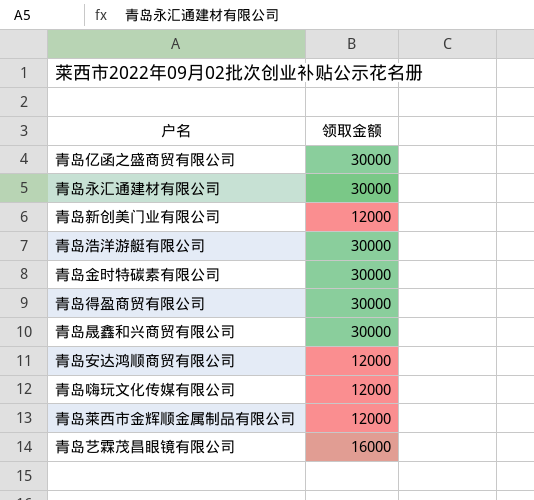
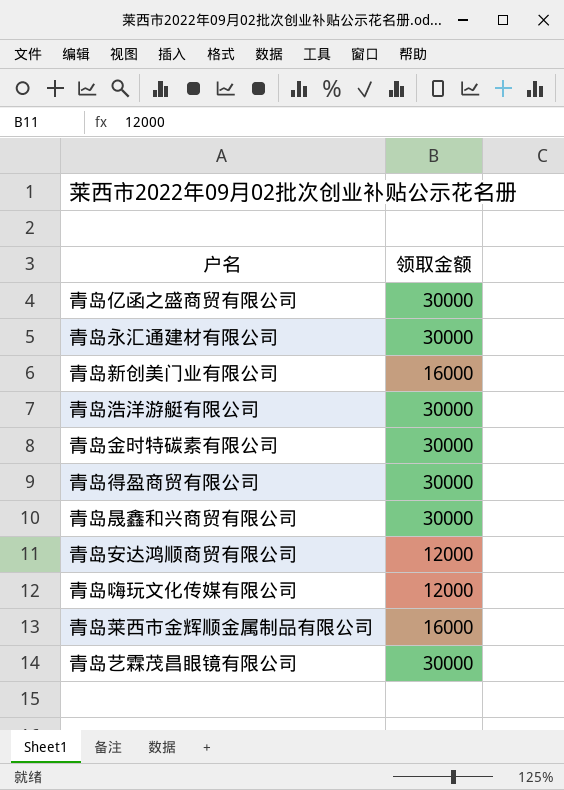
青岛新创美门业有限公司 | 领取金额: 12000 -> 16000
青岛莱西市金辉顺金属制品有限公司 | 领取金额: 12000 -> 16000
青岛艺霖茂昌眼镜有限公司 | 领取金额: 16000 -> 30000

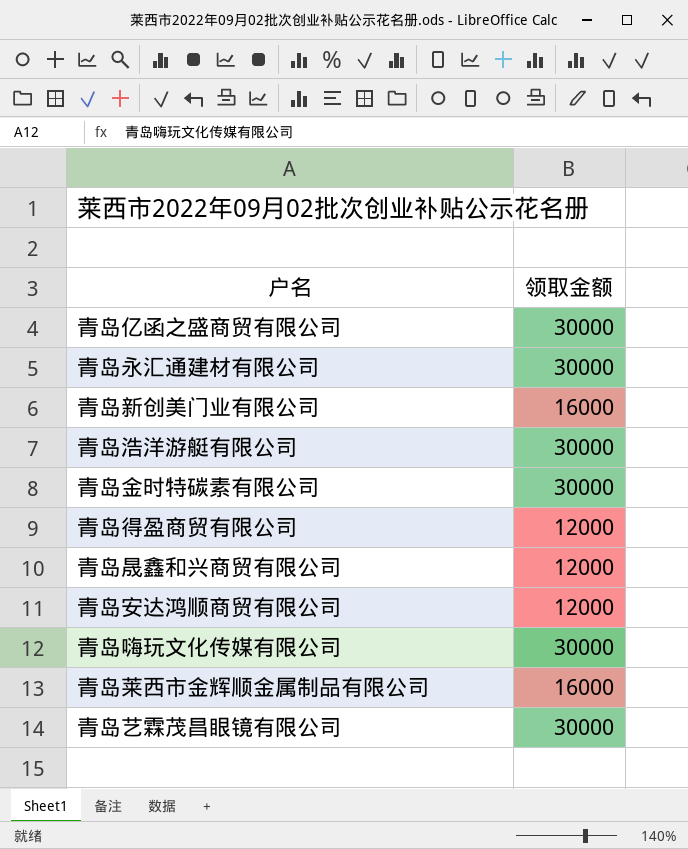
青岛得盈商贸有限公司 | 领取金额: 30000 -> 12000
青岛晟鑫和兴商贸有限公司 | 领取金额: 30000 -> 12000
青岛嗨玩文化传媒有限公司 | 领取金额: 12000 -> 30000

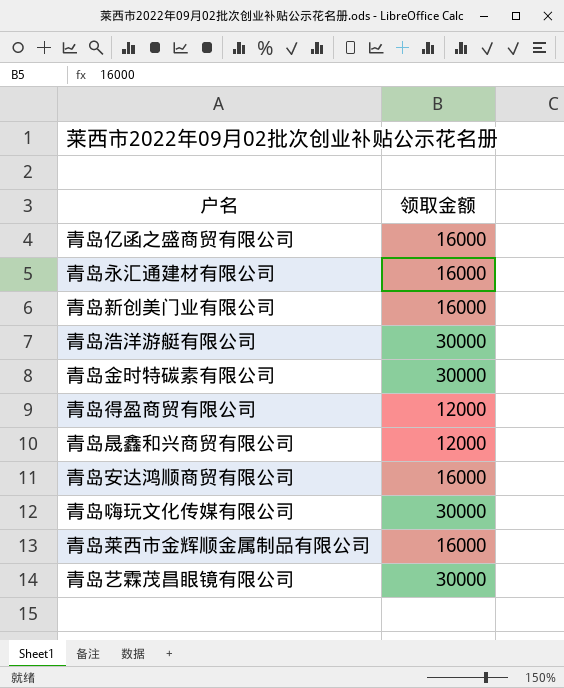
青岛亿函之盛商贸有限公司 | 领取金额: 30000 -> 16000
青岛永汇通建材有限公司 | 领取金额: 30000 -> 16000
青岛安达鸿顺商贸有限公司 | 领取金额: 12000 -> 16000

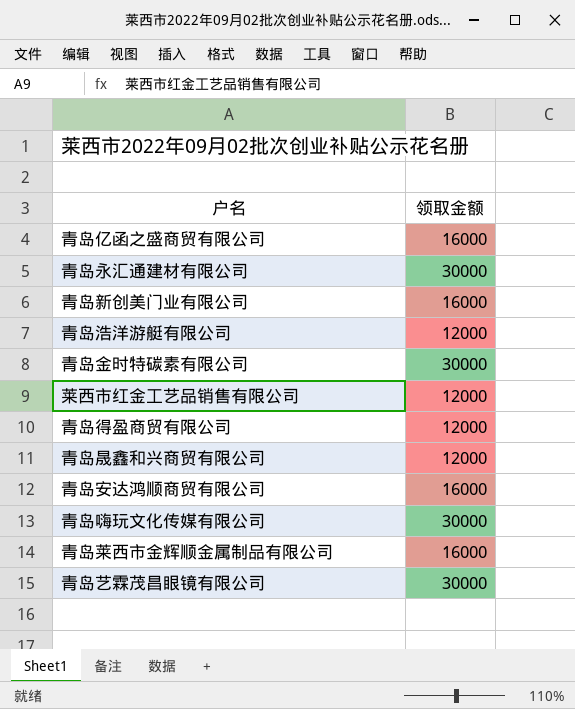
青岛永汇通建材有限公司 | 领取金额: 16000 -> 30000
青岛浩洋游艇有限公司 | 领取金额: 30000 -> 12000
row 莱西市红金工艺品销售有限公司: none -> 12000

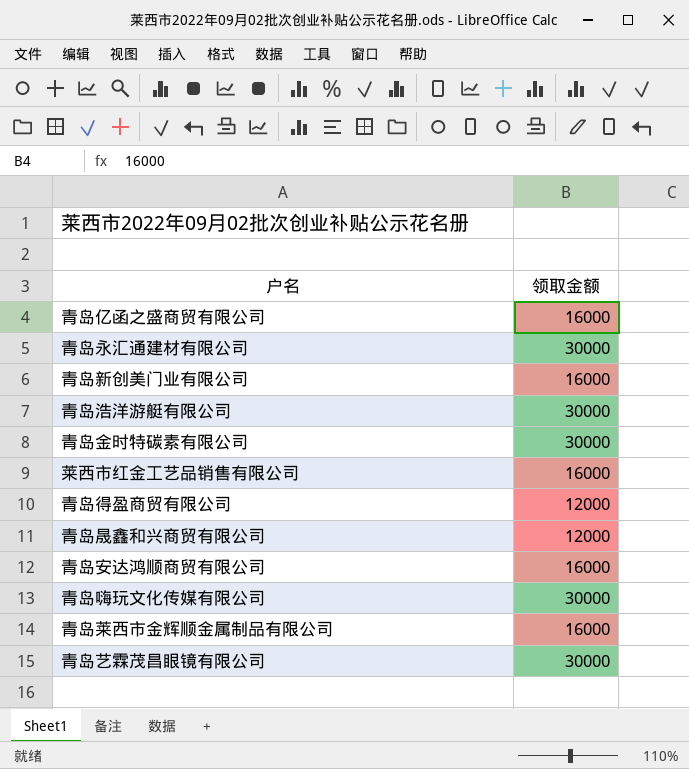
青岛浩洋游艇有限公司 | 领取金额: 12000 -> 30000
莱西市红金工艺品销售有限公司 | 领取金额: 12000 -> 16000

